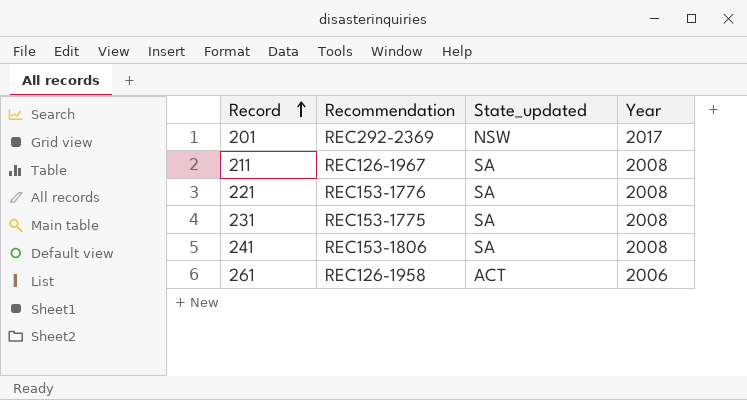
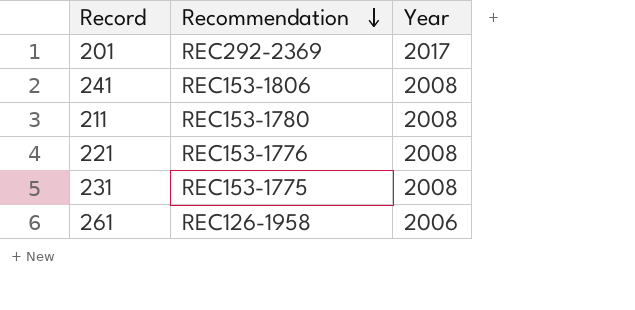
row order: Record ascending -> Recommendation descending
column State_updated | position: 3 -> none
211 | Recommendation: REC126-1967 -> REC153-1780

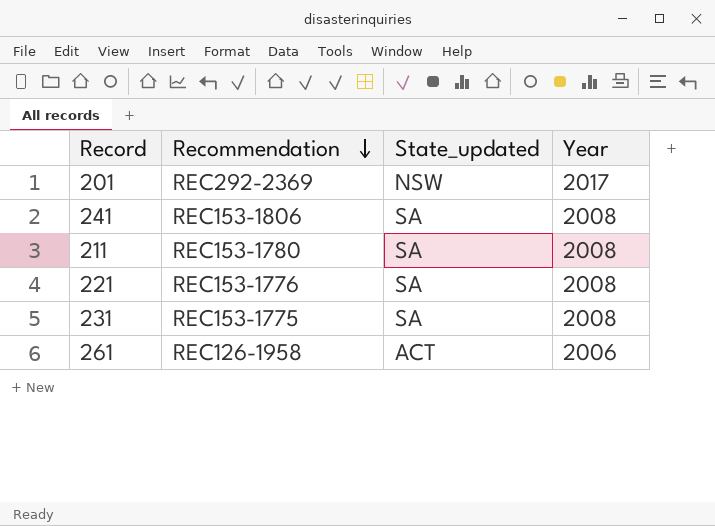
column State_updated | position: none -> 3

